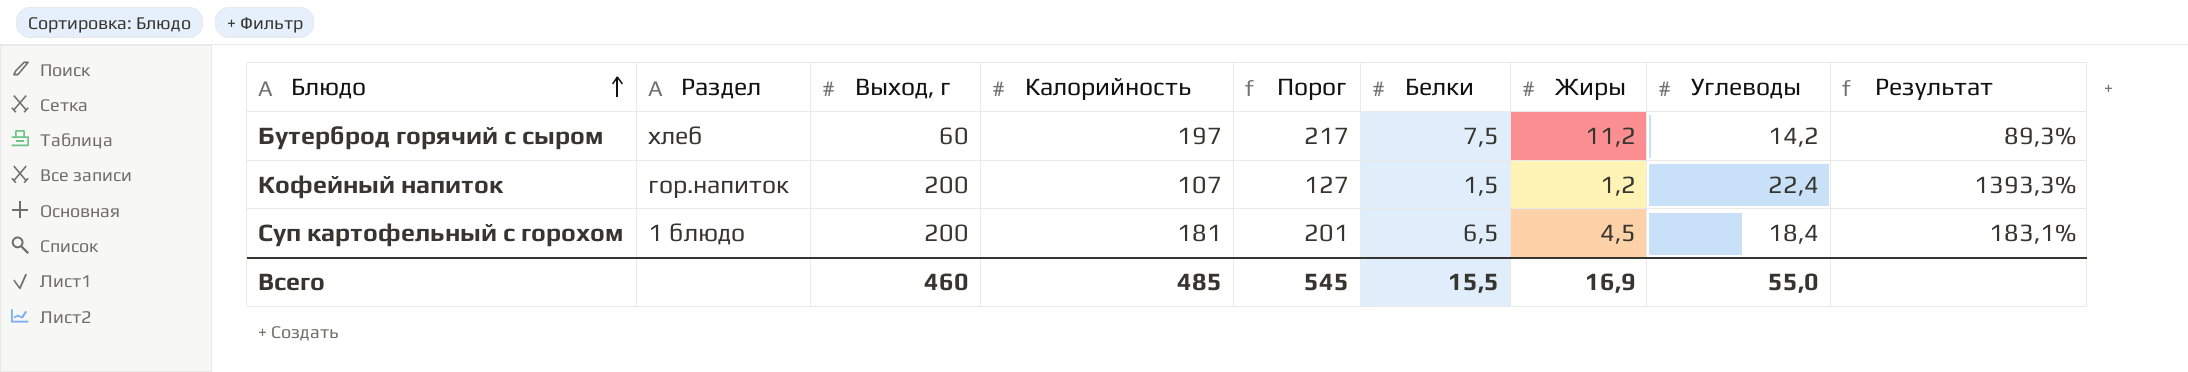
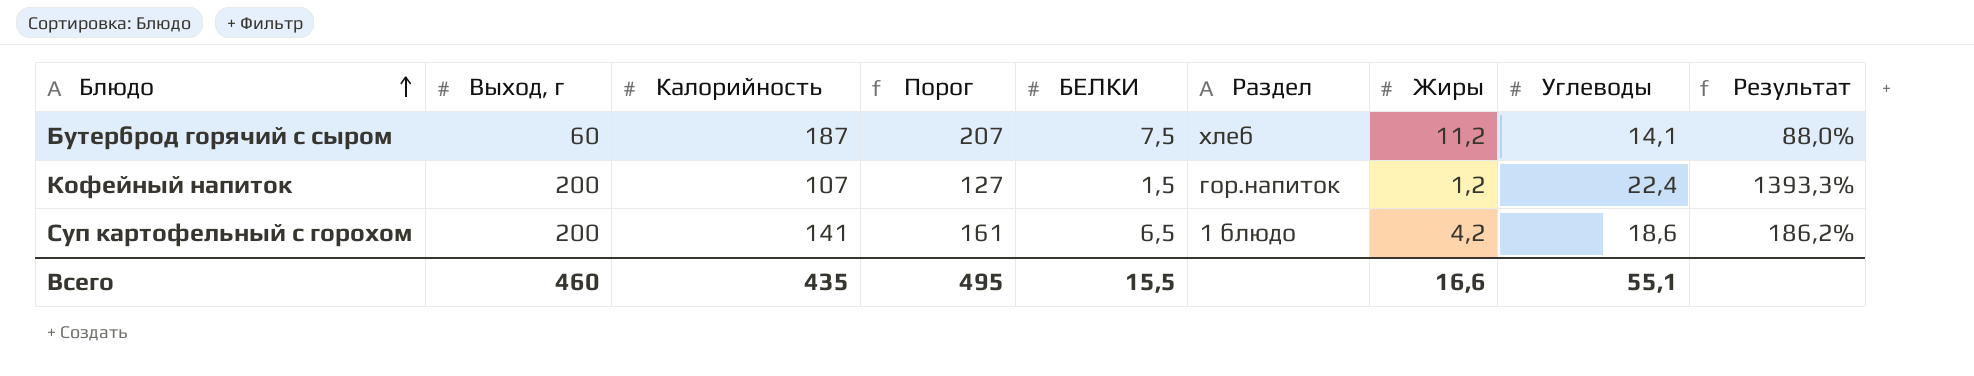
column name: Белки -> БЕЛКИ
column Раздел | position: 2 -> 6
Бутерброд горячий с сыром | Калорийность: 197 -> 187
Бутерброд горячий с сыром | Порог: 217 -> 207
Бутерброд горячий с сыром | Углеводы: 14,2 -> 14,1
Бутерброд горячий с сыром | Результат: 89,3% -> 88,0%
Суп картофельный с горохом | Калорийность: 181 -> 141
Суп картофельный с горохом | Порог: 201 -> 161
Суп картофельный с горохом | Жиры: 4,5 -> 4,2
Суп картофельный с горохом | Углеводы: 18,4 -> 18,6
Суп картофельный с горохом | Результат: 183,1% -> 186,2%
Всего | Калорийность: 485 -> 435
Всего | Порог: 545 -> 495
Всего | Жиры: 16,9 -> 16,6
Всего | Углеводы: 55,0 -> 55,1

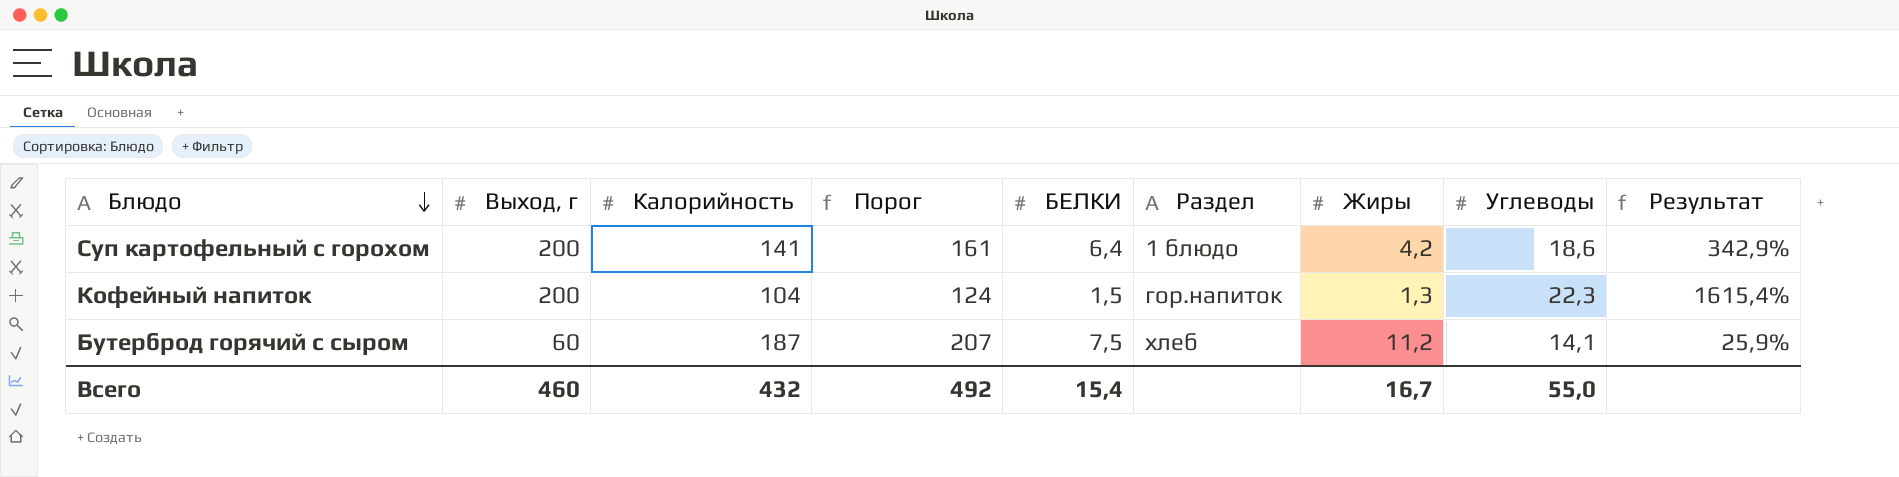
row order: Блюдо ascending -> Блюдо descending
column Результат | formula: ([Углеводы] - [БЕЛКИ]) / [БЕЛКИ] -> ([Углеводы] - [Жиры]) / [Жиры]
Суп картофельный с горохом | БЕЛКИ: 6,5 -> 6,4
Кофейный напиток | Калорийность: 107 -> 104
Кофейный напиток | Порог: 127 -> 124
Кофейный напиток | Жиры: 1,2 -> 1,3
Кофейный напиток | Углеводы: 22,4 -> 22,3
Всего | Калорийность: 435 -> 432
Всего | Порог: 495 -> 492
Всего | БЕЛКИ: 15,5 -> 15,4
Всего | Жиры: 16,6 -> 16,7
Всего | Углеводы: 55,1 -> 55,0

